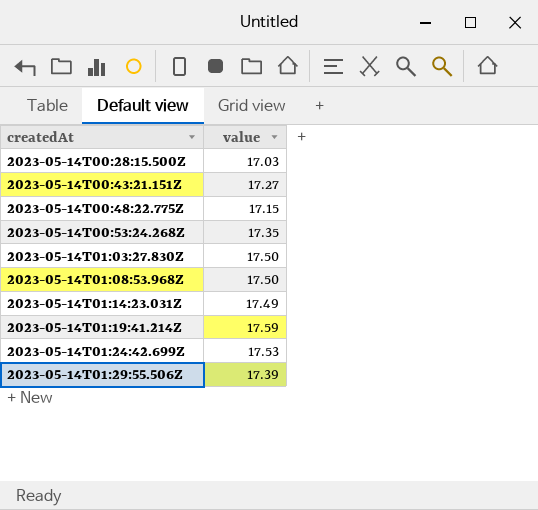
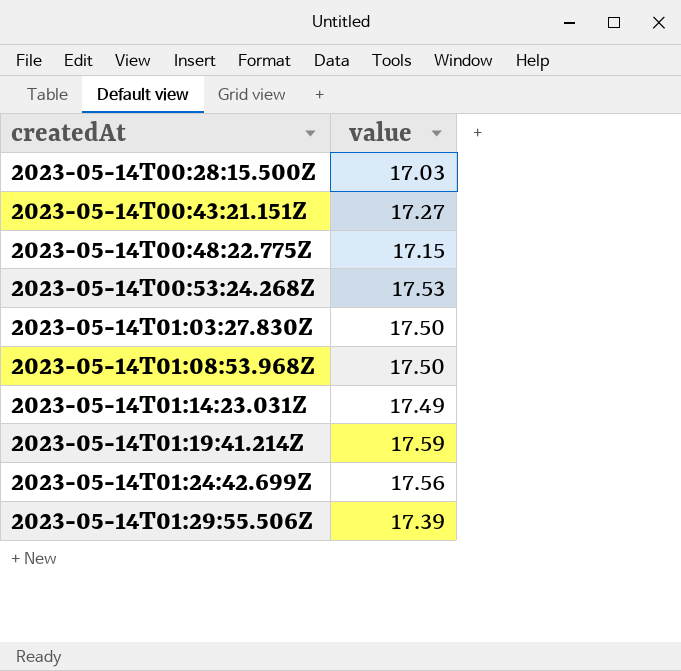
2023-05-14T00:53:24.268Z | value: 17.35 -> 17.53
2023-05-14T01:24:42.699Z | value: 17.53 -> 17.56

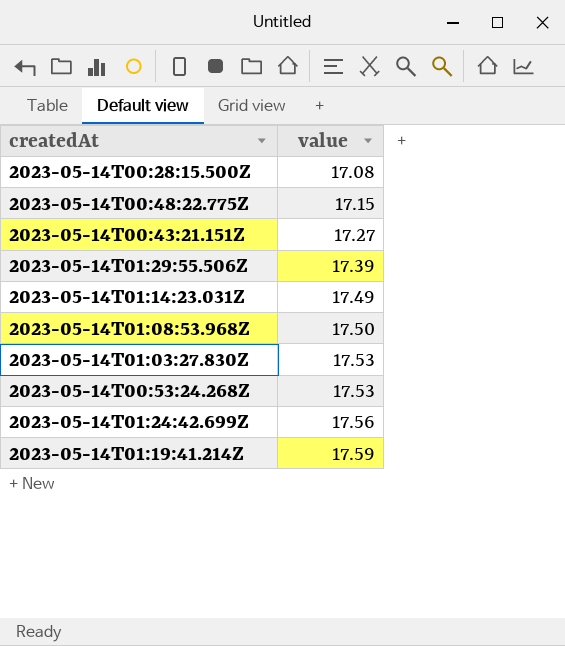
row order: createdAt ascending -> value ascending
2023-05-14T00:28:15.500Z | value: 17.03 -> 17.08
2023-05-14T01:03:27.830Z | value: 17.50 -> 17.53

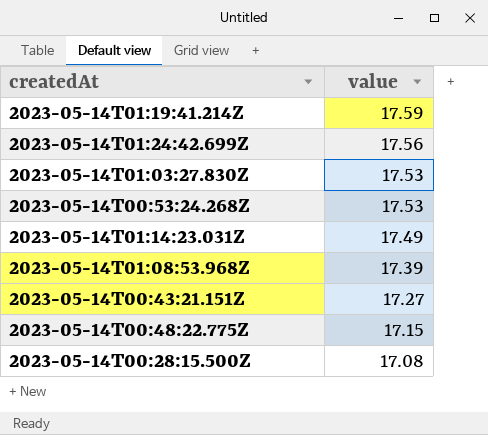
row order: value ascending -> value descending
row 2023-05-14T01:29:55.506Z: 17.39 -> none
2023-05-14T01:08:53.968Z | value: 17.50 -> 17.39

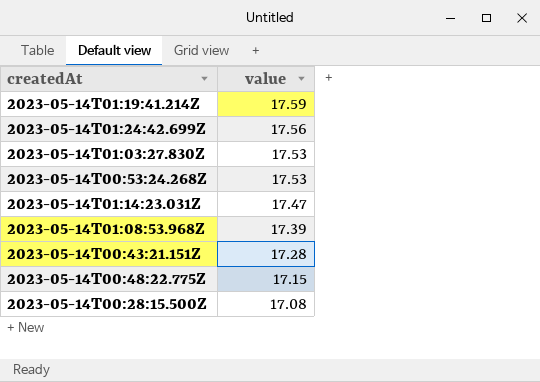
2023-05-14T01:14:23.031Z | value: 17.49 -> 17.47
2023-05-14T00:43:21.151Z | value: 17.27 -> 17.28

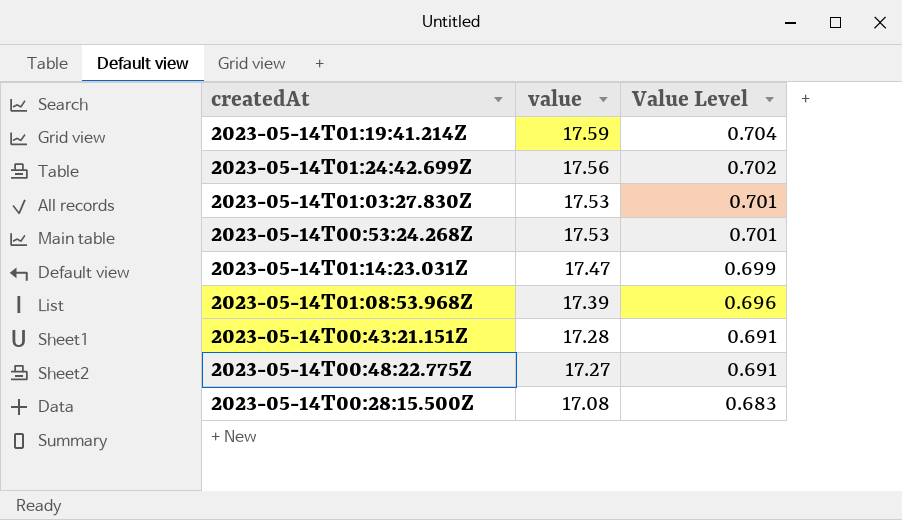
column Value Level | formula: none -> [value] * 0.04
2023-05-14T00:48:22.775Z | value: 17.15 -> 17.27

